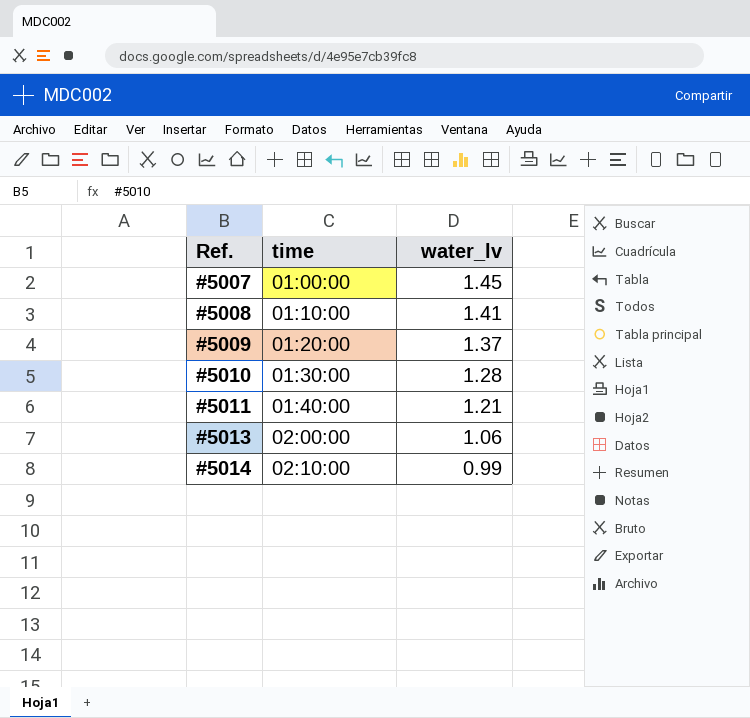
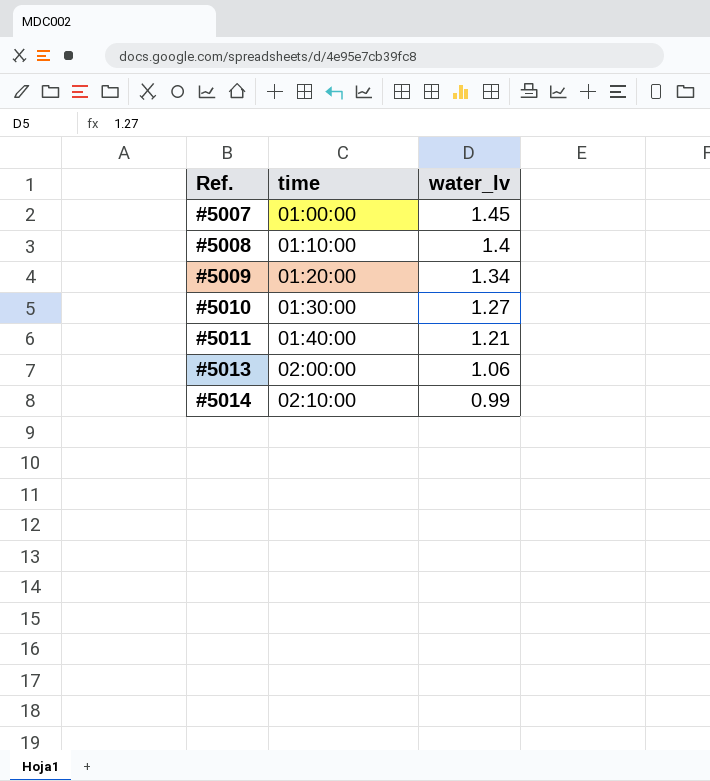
#5008 | water_lv: 1.41 -> 1.4
#5009 | water_lv: 1.37 -> 1.34
#5010 | water_lv: 1.28 -> 1.27

